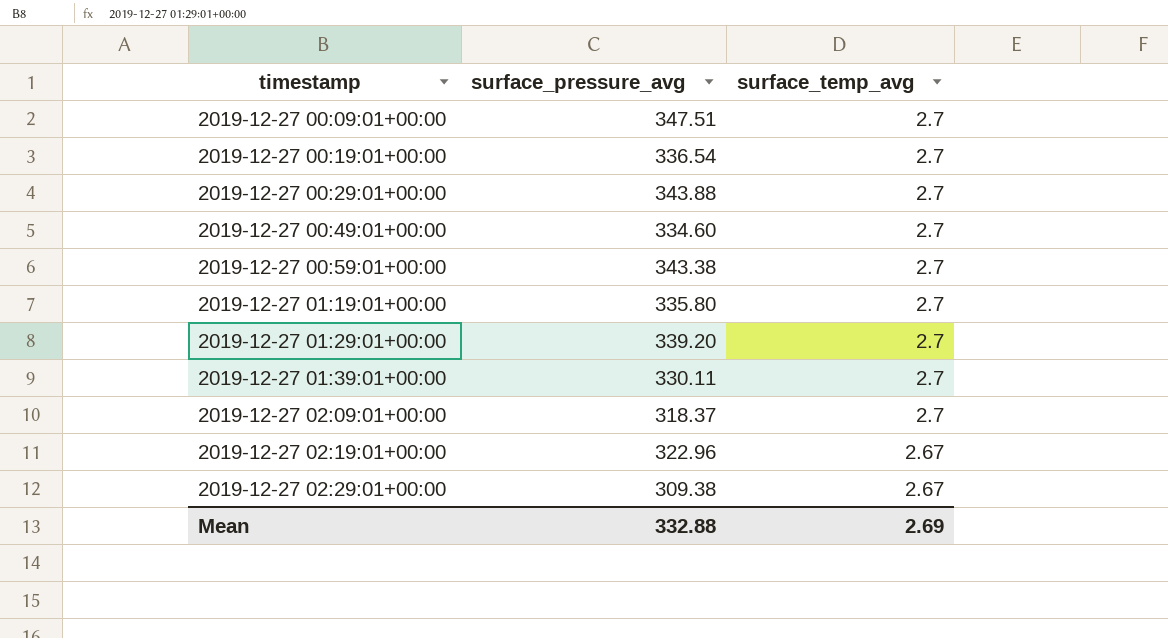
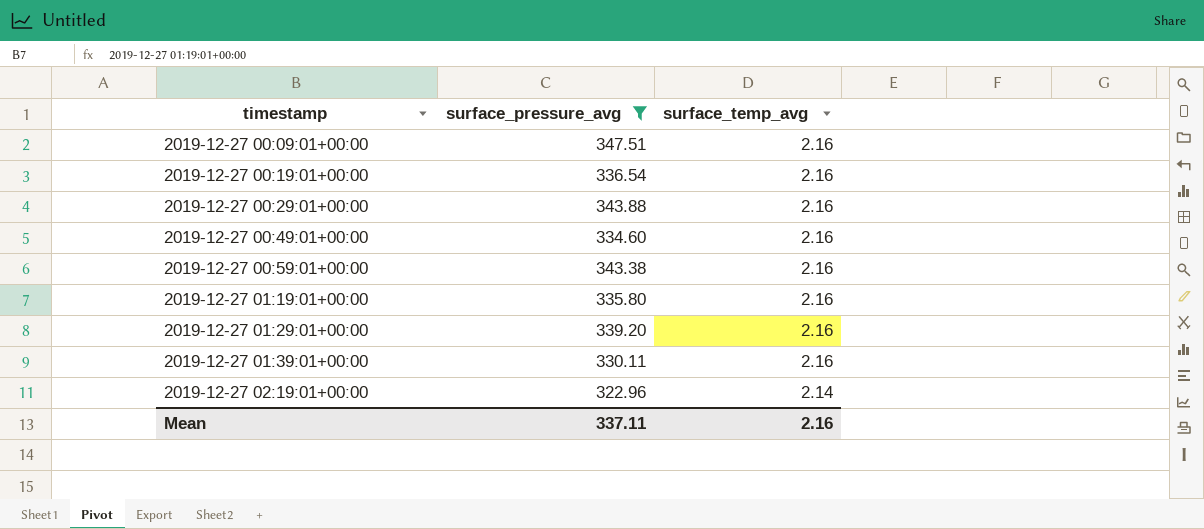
filter: none -> surface_pressure_avg >= 322.96
2019-12-27 00:09:01+00:00 | surface_temp_avg: 2.7 -> 2.16
2019-12-27 00:19:01+00:00 | surface_temp_avg: 2.7 -> 2.16
2019-12-27 00:29:01+00:00 | surface_temp_avg: 2.7 -> 2.16
2019-12-27 00:49:01+00:00 | surface_temp_avg: 2.7 -> 2.16
2019-12-27 00:59:01+00:00 | surface_temp_avg: 2.7 -> 2.16
2019-12-27 01:19:01+00:00 | surface_temp_avg: 2.7 -> 2.16
2019-12-27 01:29:01+00:00 | surface_temp_avg: 2.7 -> 2.16
2019-12-27 01:39:01+00:00 | surface_temp_avg: 2.7 -> 2.16
2019-12-27 02:19:01+00:00 | surface_temp_avg: 2.67 -> 2.14
Mean | surface_pressure_avg: 332.88 -> 337.11
Mean | surface_temp_avg: 2.69 -> 2.16

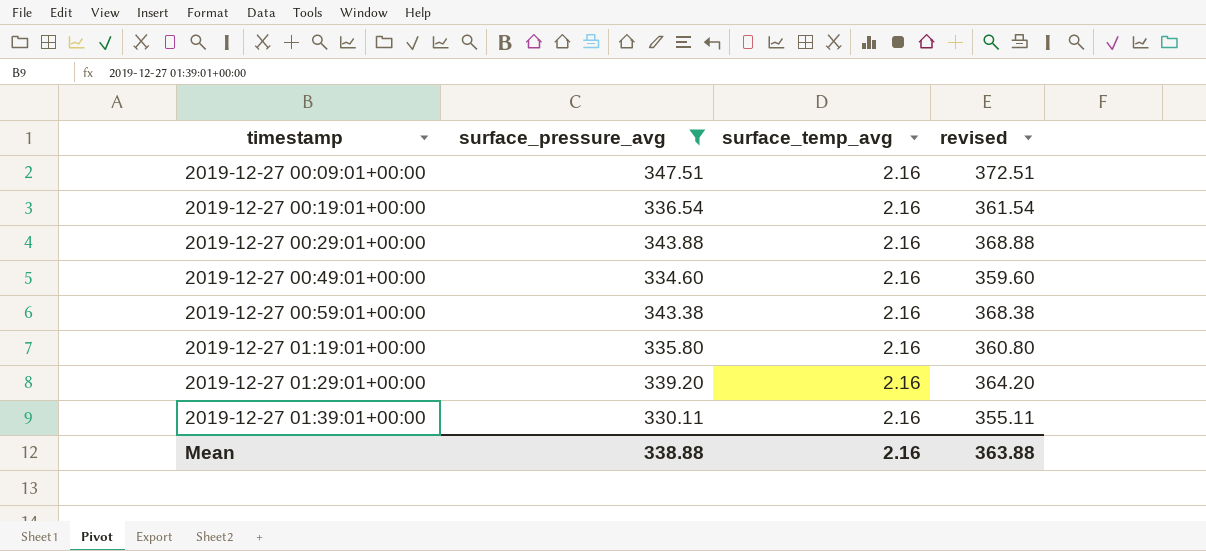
column revised | formula: none -> [surface_pressure_avg] + 25
row 2019-12-27 02:19:01+00:00: 322.96 | 2.14 -> none
Mean | surface_pressure_avg: 337.11 -> 338.88

